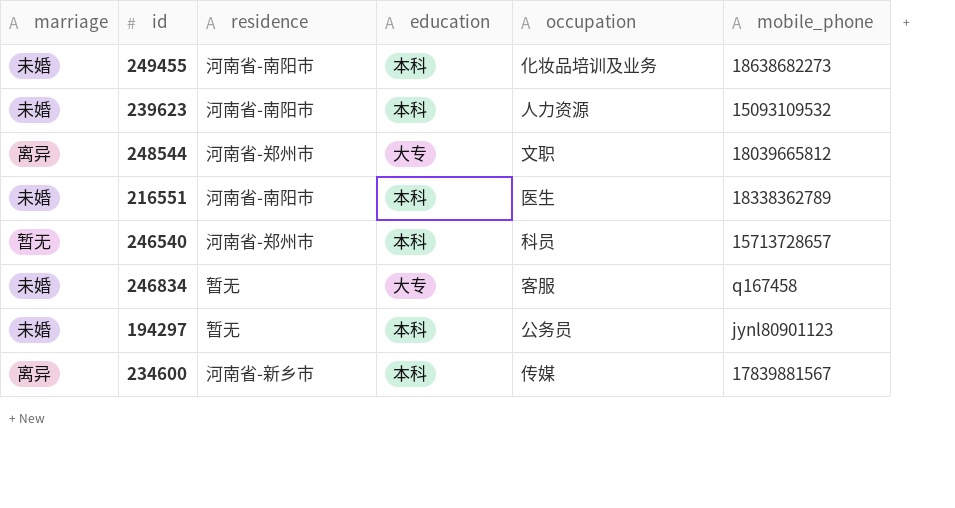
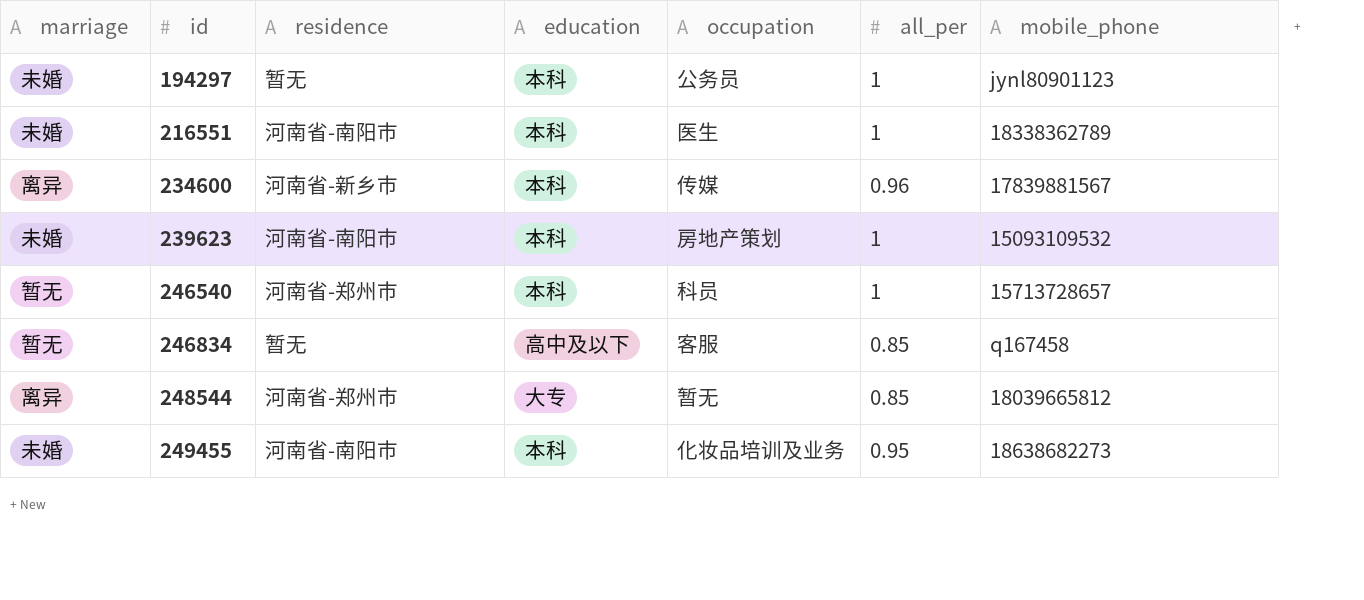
row order: none -> id ascending
column all_per | position: none -> 6
239623 | occupation: 人力资源 -> 房地产策划
246834 | marriage: 未婚 -> 暂无
246834 | education: 大专 -> 高中及以下
248544 | occupation: 文职 -> 暂无

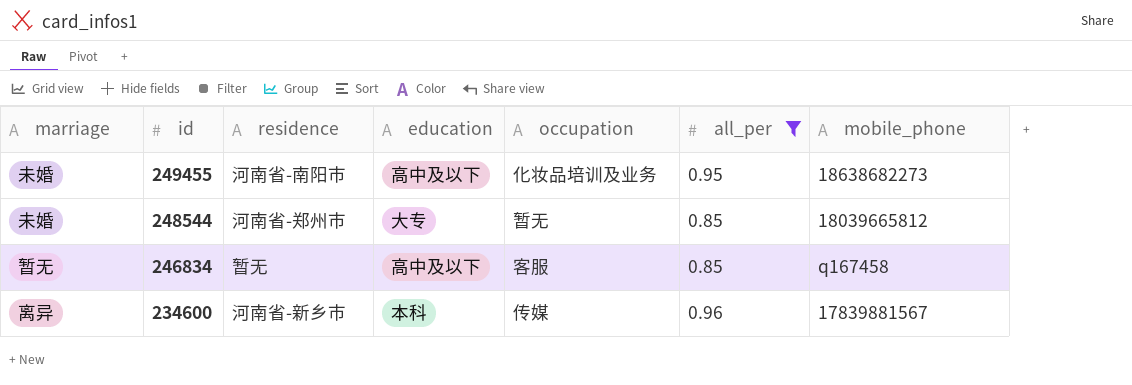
filter: none -> all_per != 1
row order: id ascending -> id descending
249455 | education: 本科 -> 高中及以下
248544 | marriage: 离异 -> 未婚

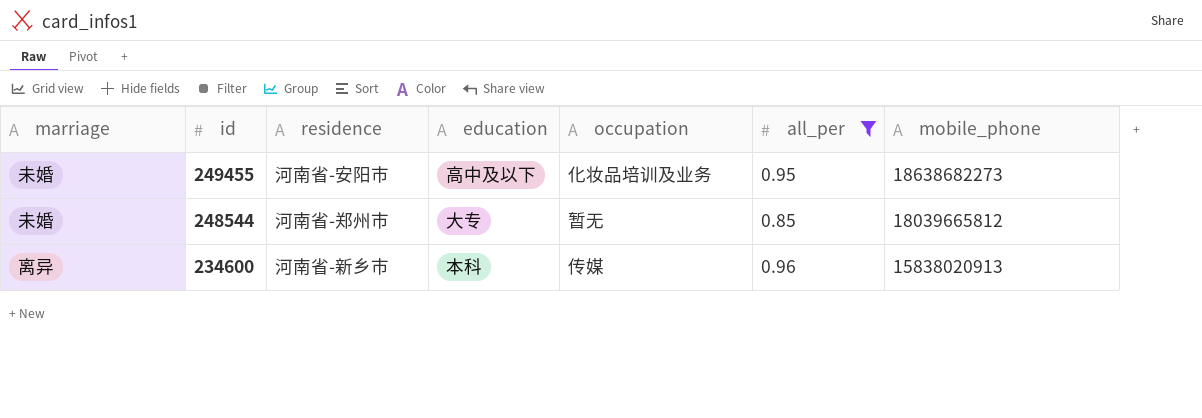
row 246834: 暂无 | 暂无 | 高中及以下 | 客服 | 0.85 | q167458 -> none
249455 | residence: 河南省-南阳市 -> 河南省-安阳市
234600 | mobile_phone: 17839881567 -> 15838020913

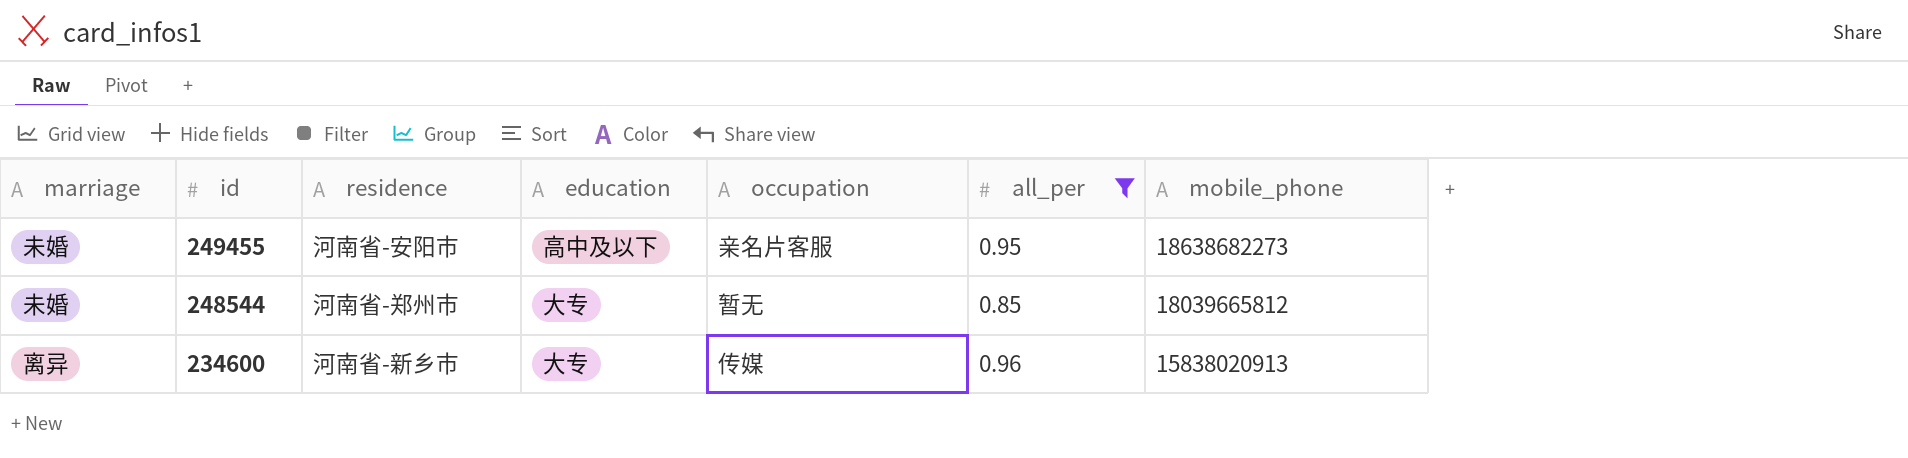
249455 | occupation: 化妆品培训及业务 -> 亲名片客服
234600 | education: 本科 -> 大专

